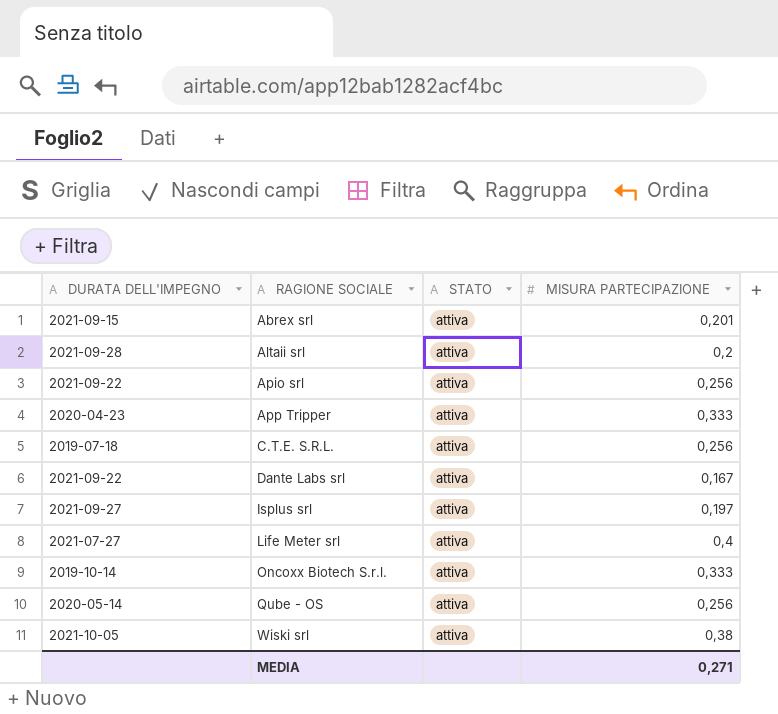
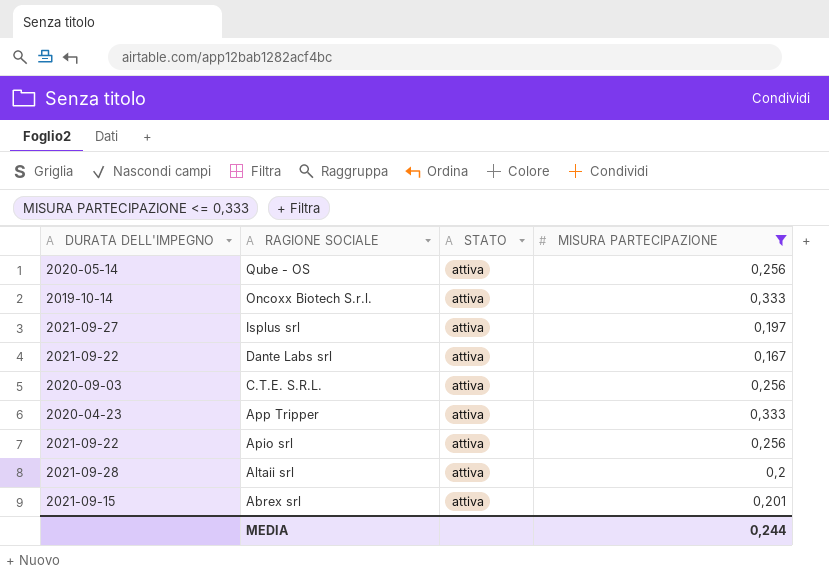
filter: none -> MISURA PARTECIPAZIONE <= 0,333
row order: RAGIONE SOCIALE ascending -> RAGIONE SOCIALE descending
C.T.E. S.R.L. | DURATA DELL'IMPEGNO: 2019-07-18 -> 2020-09-03
MEDIA | MISURA PARTECIPAZIONE: 0,271 -> 0,244

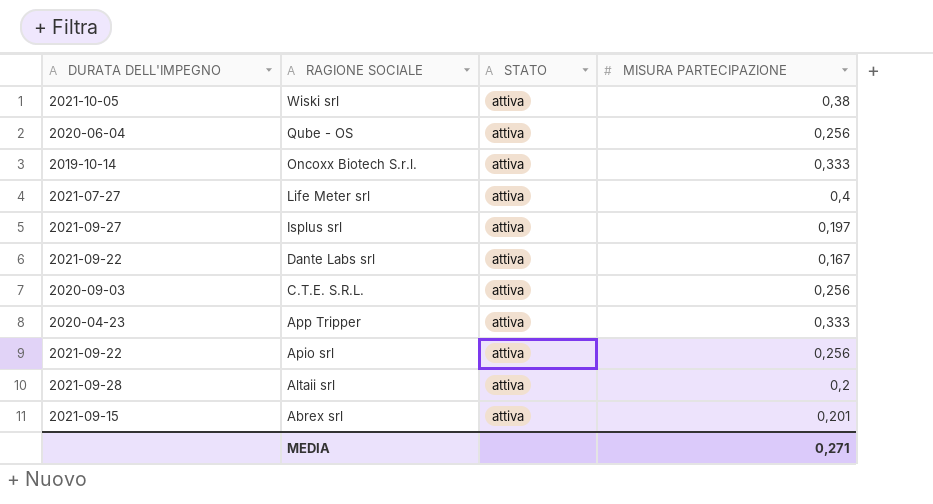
filter: MISURA PARTECIPAZIONE <= 0,333 -> none
Qube - OS | DURATA DELL'IMPEGNO: 2020-05-14 -> 2020-06-04
MEDIA | MISURA PARTECIPAZIONE: 0,244 -> 0,271

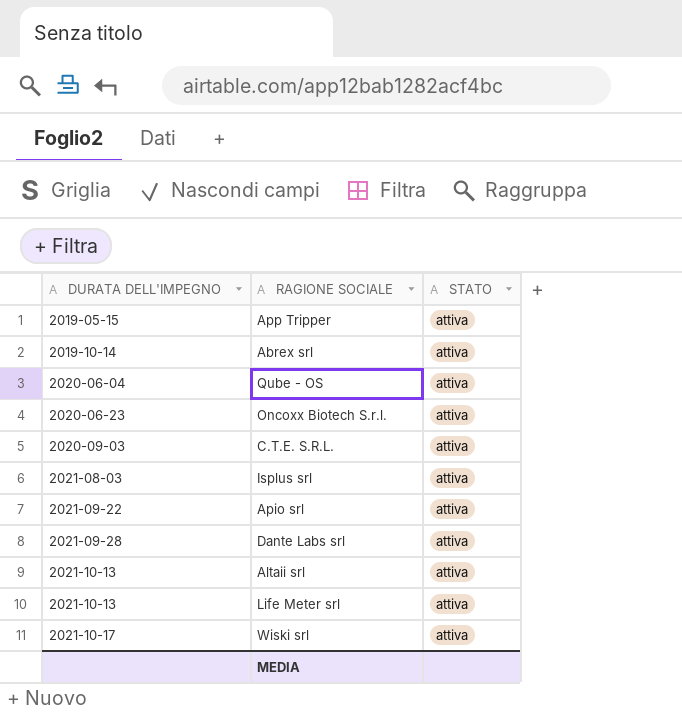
row order: RAGIONE SOCIALE descending -> DURATA DELL'IMPEGNO ascending
column MISURA PARTECIPAZIONE | position: 4 -> none
App Tripper | DURATA DELL'IMPEGNO: 2020-04-23 -> 2019-05-15
Abrex srl | DURATA DELL'IMPEGNO: 2021-09-15 -> 2019-10-14
Oncoxx Biotech S.r.l. | DURATA DELL'IMPEGNO: 2019-10-14 -> 2020-06-23
Isplus srl | DURATA DELL'IMPEGNO: 2021-09-27 -> 2021-08-03
Dante Labs srl | DURATA DELL'IMPEGNO: 2021-09-22 -> 2021-09-28
Altaii srl | DURATA DELL'IMPEGNO: 2021-09-28 -> 2021-10-13
Life Meter srl | DURATA DELL'IMPEGNO: 2021-07-27 -> 2021-10-13
Wiski srl | DURATA DELL'IMPEGNO: 2021-10-05 -> 2021-10-17

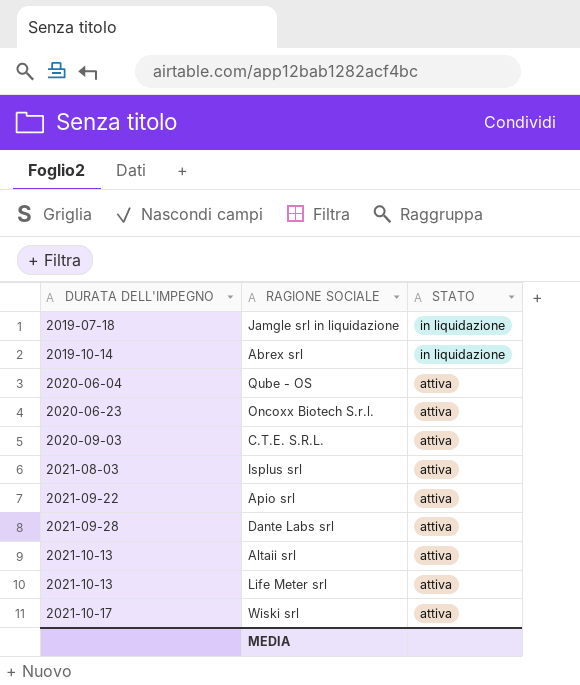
row App Tripper: 2019-05-15 | attiva -> none
row Jamgle srl in liquidazione: none -> 2019-07-18 | in liquidazione
Abrex srl | STATO: attiva -> in liquidazione

